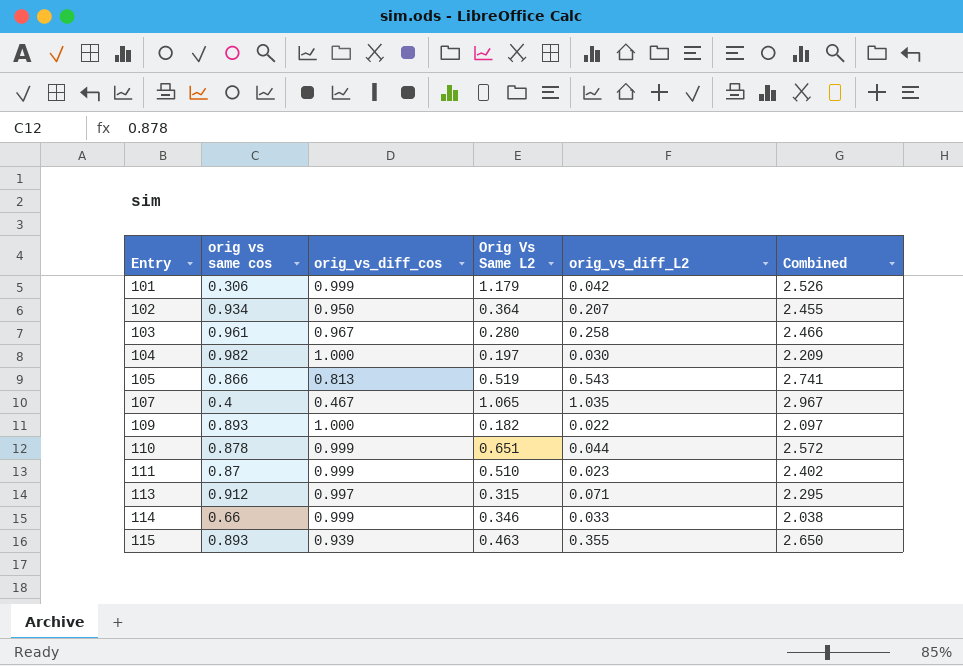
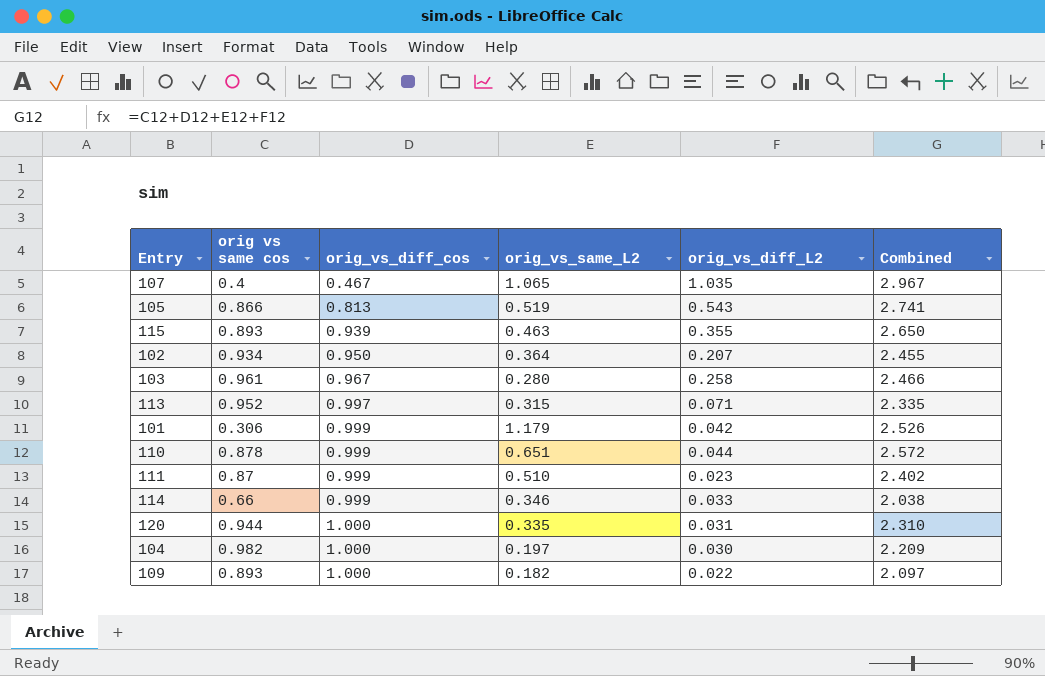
row order: Entry ascending -> orig_vs_diff_cos ascending
column name: Orig Vs Same L2 -> orig_vs_same_L2
113 | orig vs same cos: 0.912 -> 0.952
113 | Combined: 2.295 -> 2.335
row 120: none -> 0.944 | 1.000 | 0.335 | 0.031 | 2.310

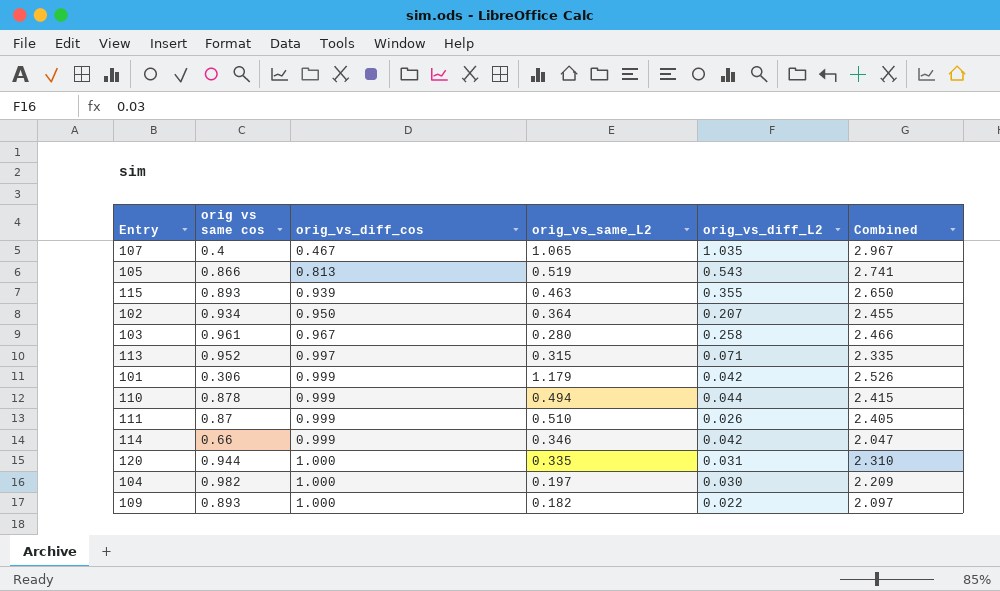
110 | orig_vs_same_L2: 0.651 -> 0.494
110 | Combined: 2.572 -> 2.415
111 | orig_vs_diff_L2: 0.023 -> 0.026
111 | Combined: 2.402 -> 2.405
114 | orig_vs_diff_L2: 0.033 -> 0.042
114 | Combined: 2.038 -> 2.047

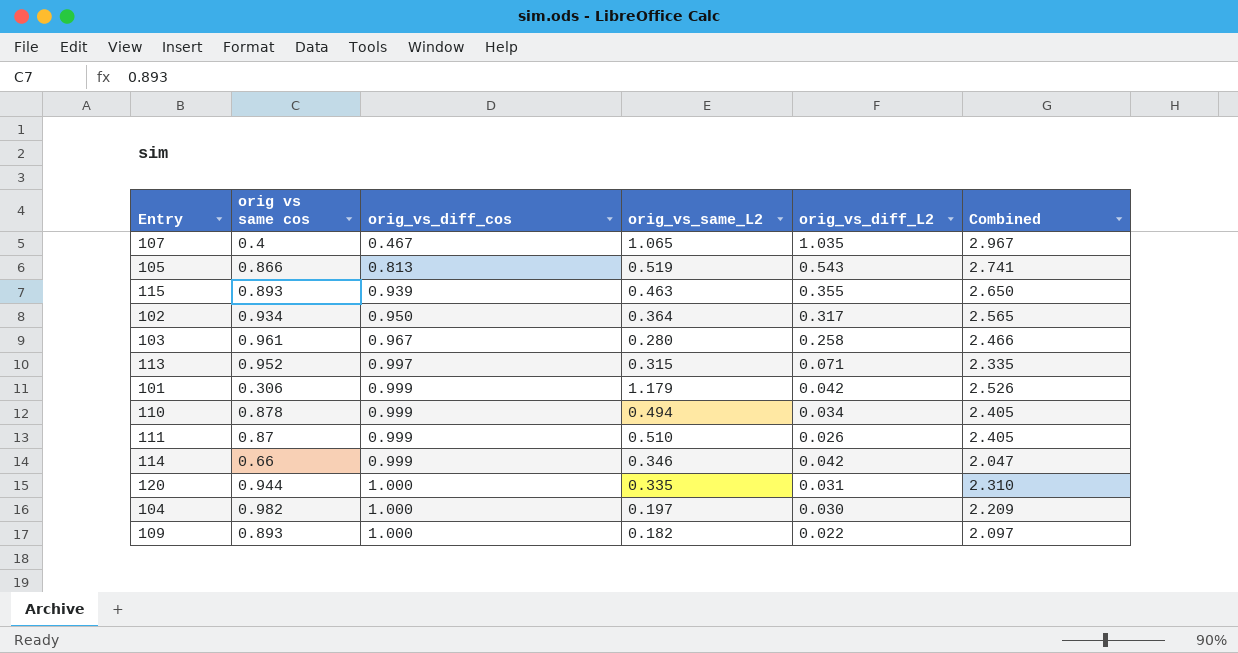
102 | orig_vs_diff_L2: 0.207 -> 0.317
102 | Combined: 2.455 -> 2.565
110 | orig_vs_diff_L2: 0.044 -> 0.034
110 | Combined: 2.415 -> 2.405

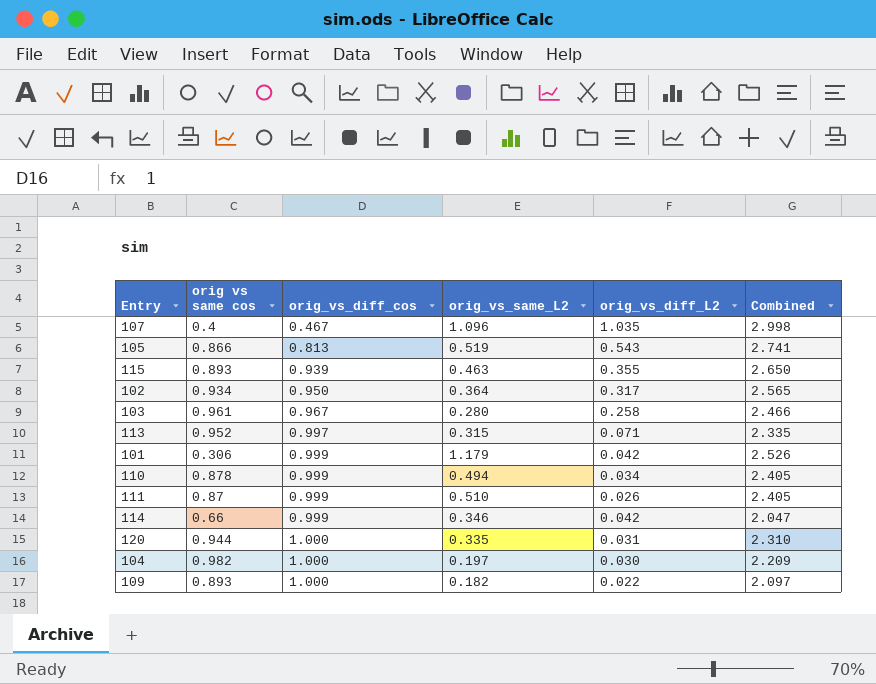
107 | orig_vs_same_L2: 1.065 -> 1.096
107 | Combined: 2.967 -> 2.998

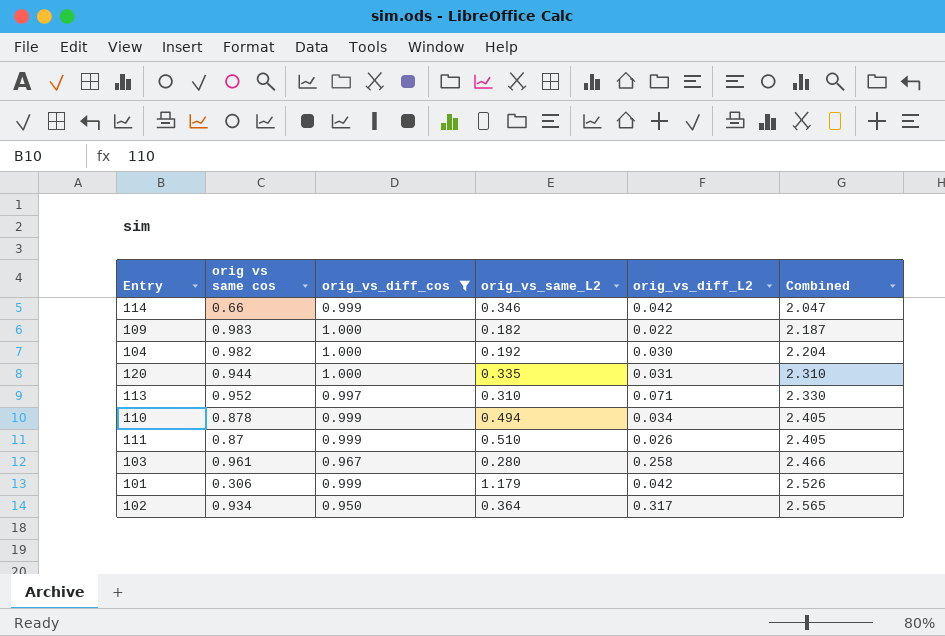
filter: none -> orig_vs_diff_cos >= 0.950
row order: orig_vs_diff_cos ascending -> Combined ascending
109 | orig vs same cos: 0.893 -> 0.983
109 | Combined: 2.097 -> 2.187
104 | orig_vs_same_L2: 0.197 -> 0.192
104 | Combined: 2.209 -> 2.204
113 | orig_vs_same_L2: 0.315 -> 0.310
113 | Combined: 2.335 -> 2.330

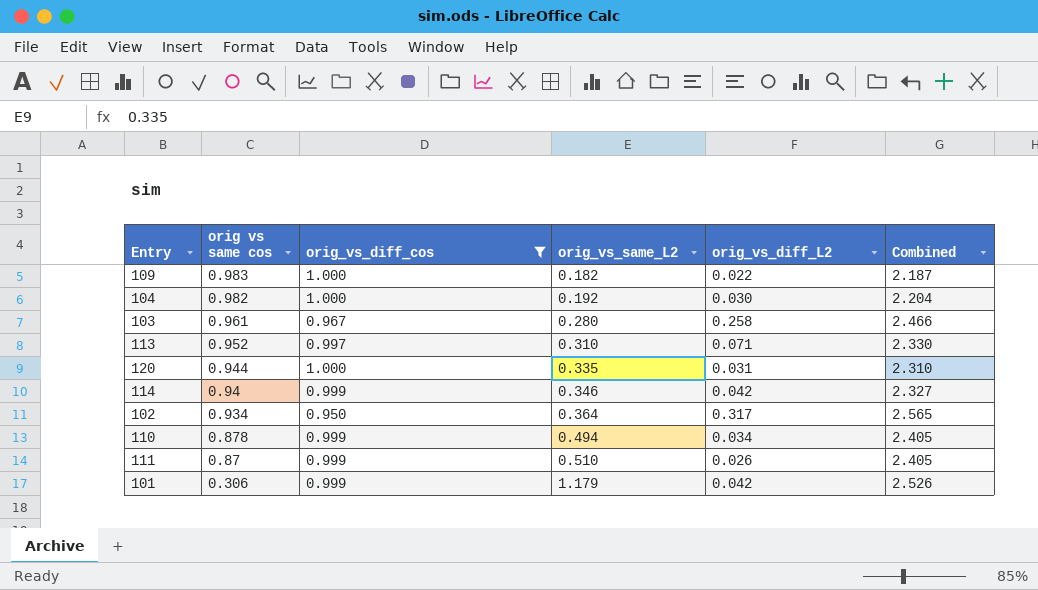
row order: Combined ascending -> orig vs same cos descending
114 | orig vs same cos: 0.66 -> 0.94
114 | Combined: 2.047 -> 2.327

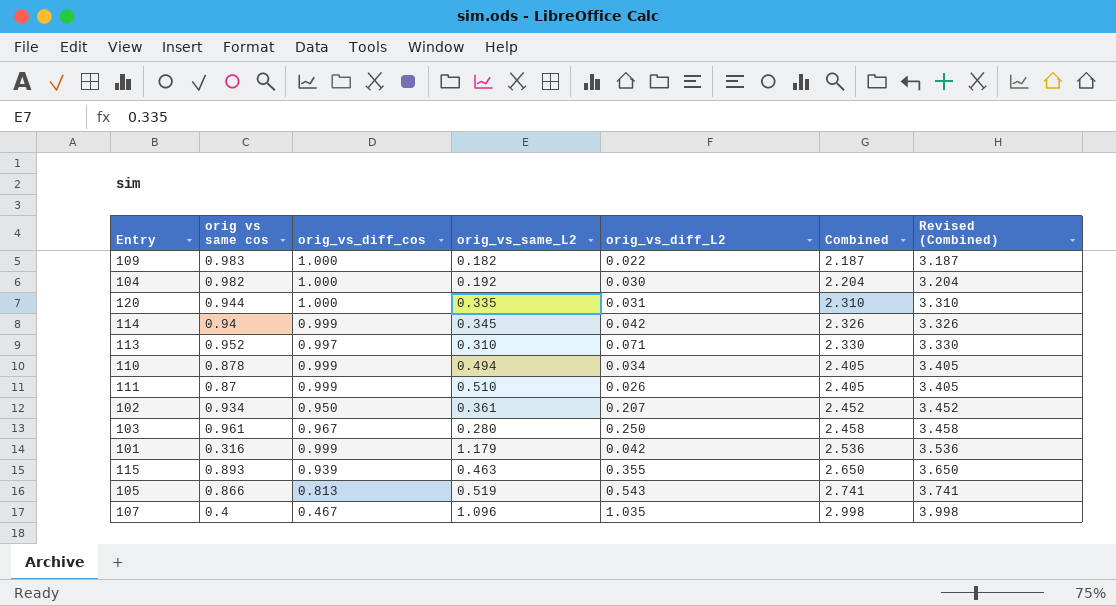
filter: orig_vs_diff_cos >= 0.950 -> none
row order: orig vs same cos descending -> Combined ascending
column Revised (Combined) | formula: none -> [Combined] + 1
114 | orig_vs_same_L2: 0.346 -> 0.345
114 | Combined: 2.327 -> 2.326
102 | orig_vs_same_L2: 0.364 -> 0.361
102 | orig_vs_diff_L2: 0.317 -> 0.207
102 | Combined: 2.565 -> 2.452
103 | orig_vs_diff_L2: 0.258 -> 0.250
103 | Combined: 2.466 -> 2.458
101 | orig vs same cos: 0.306 -> 0.316
101 | Combined: 2.526 -> 2.536

